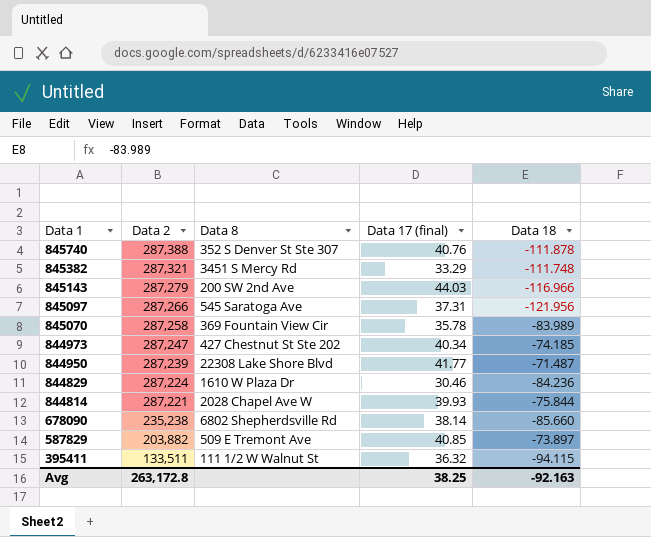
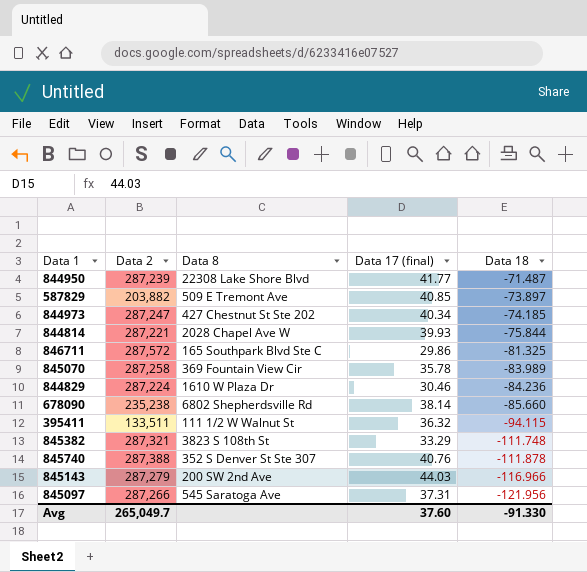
row order: Data 1 descending -> Data 18 descending
row 846711: none -> 287,572 | 165 Southpark Blvd Ste C | 29.86 | -81.325
845382 | Data 8: 3451 S Mercy Rd -> 3823 S 108th St
Avg | Data 2: 263,172.8 -> 265,049.7
Avg | Data 17 (final): 38.25 -> 37.60
Avg | Data 18: -92.163 -> -91.330

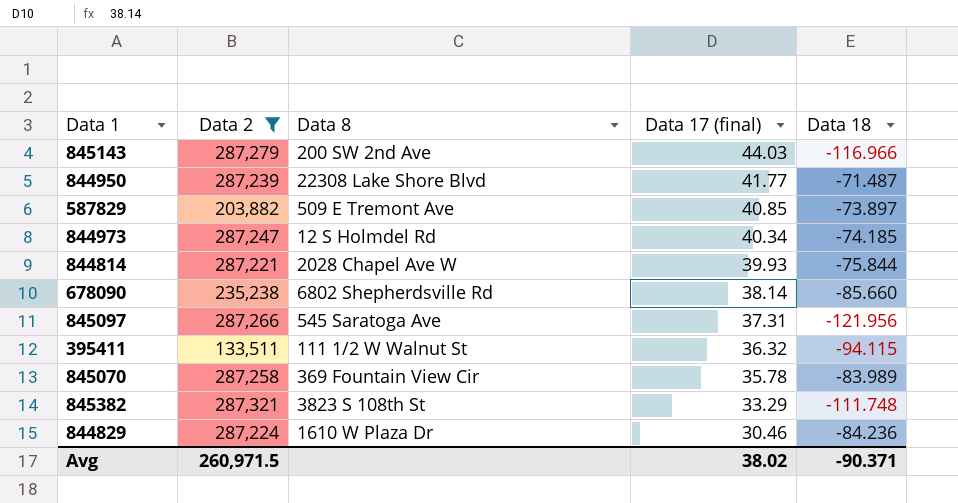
filter: none -> Data 2 <= 287,321
row order: Data 18 descending -> Data 17 (final) descending
844973 | Data 8: 427 Chestnut St Ste 202 -> 12 S Holmdel Rd
Avg | Data 2: 265,049.7 -> 260,971.5
Avg | Data 17 (final): 37.60 -> 38.02
Avg | Data 18: -91.330 -> -90.371

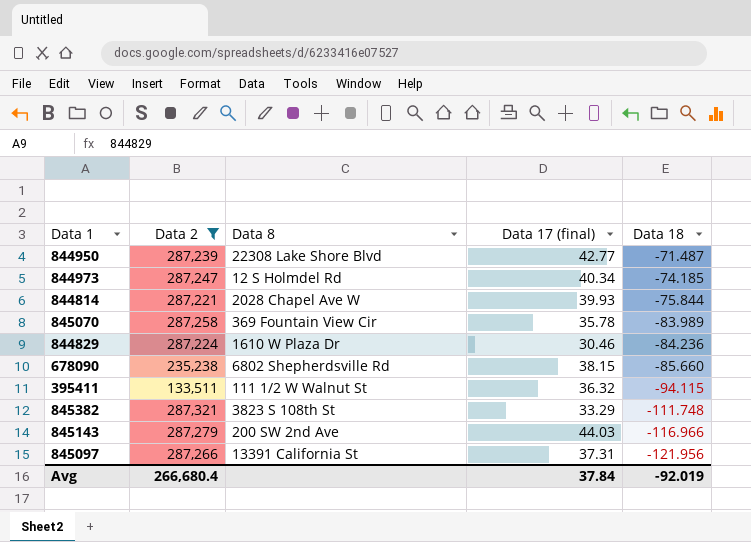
row order: Data 17 (final) descending -> Data 18 descending
row 587829: 203,882 | 509 E Tremont Ave | 40.85 | -73.897 -> none
844950 | Data 17 (final): 41.77 -> 42.77
678090 | Data 17 (final): 38.14 -> 38.15
845097 | Data 8: 545 Saratoga Ave -> 13391 California St
Avg | Data 2: 260,971.5 -> 266,680.4
Avg | Data 17 (final): 38.02 -> 37.84
Avg | Data 18: -90.371 -> -92.019

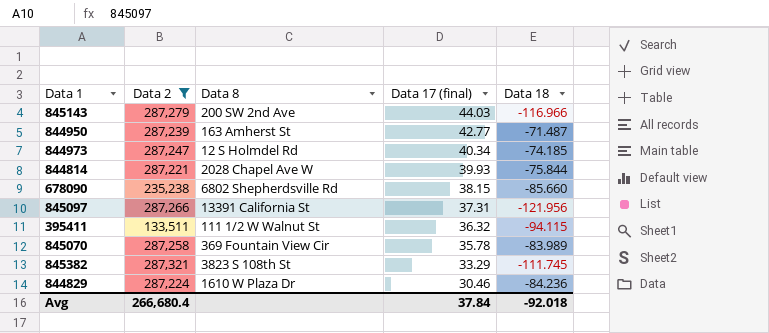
row order: Data 18 descending -> Data 17 (final) descending
844950 | Data 8: 22308 Lake Shore Blvd -> 163 Amherst St
845382 | Data 18: -111.748 -> -111.745
Avg | Data 18: -92.019 -> -92.018

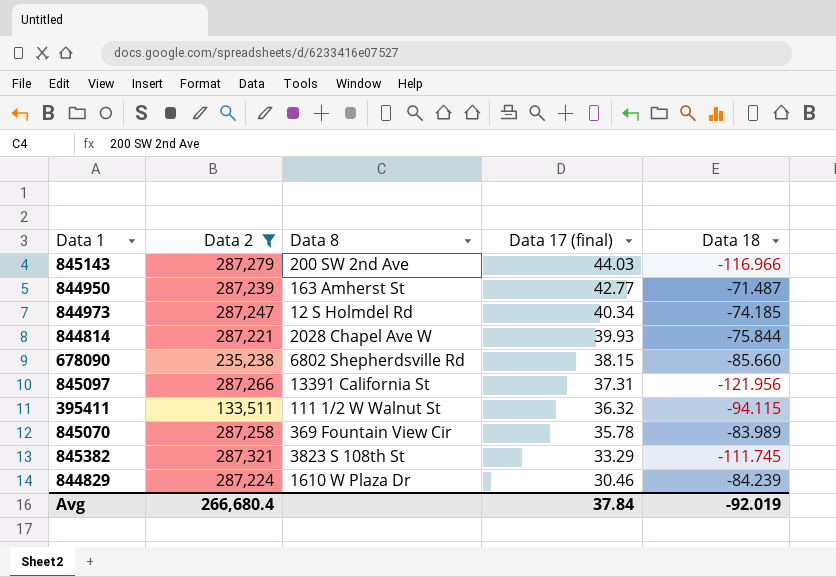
844829 | Data 18: -84.236 -> -84.239
Avg | Data 18: -92.018 -> -92.019

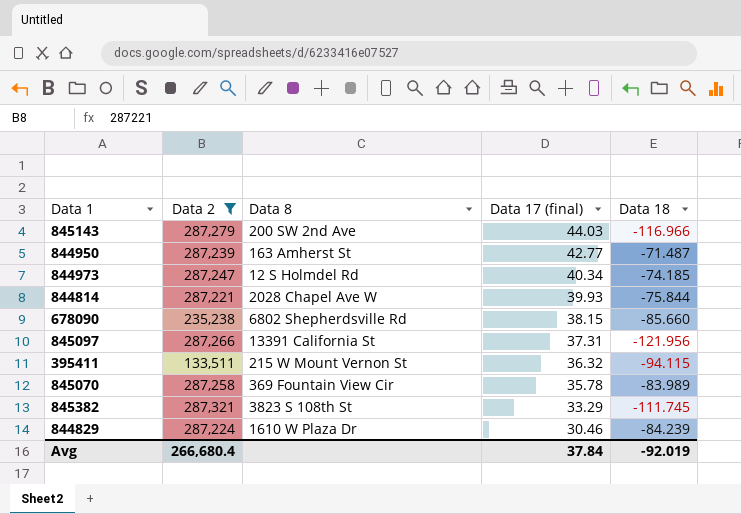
395411 | Data 8: 111 1/2 W Walnut St -> 215 W Mount Vernon St

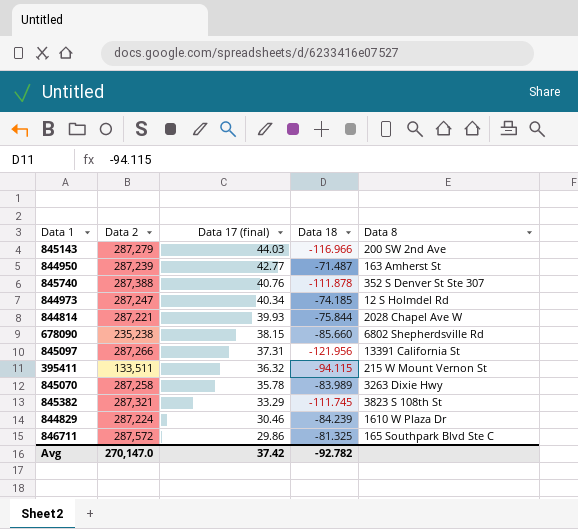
filter: Data 2 <= 287,321 -> none
column Data 8 | position: 3 -> 5
845070 | Data 8: 369 Fountain View Cir -> 3263 Dixie Hwy
Avg | Data 2: 266,680.4 -> 270,147.0
Avg | Data 17 (final): 37.84 -> 37.42
Avg | Data 18: -92.019 -> -92.782

